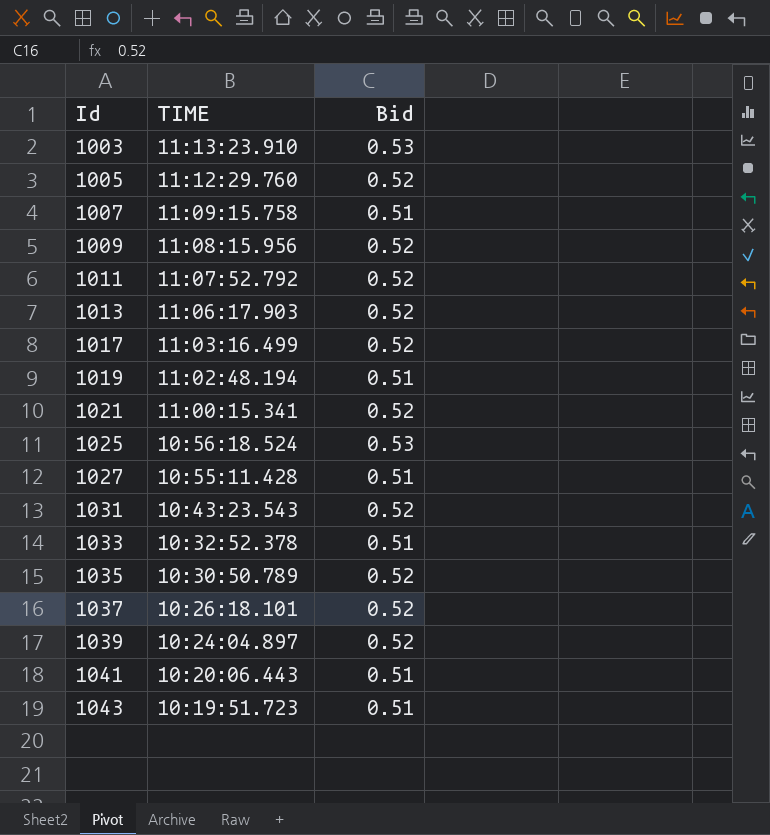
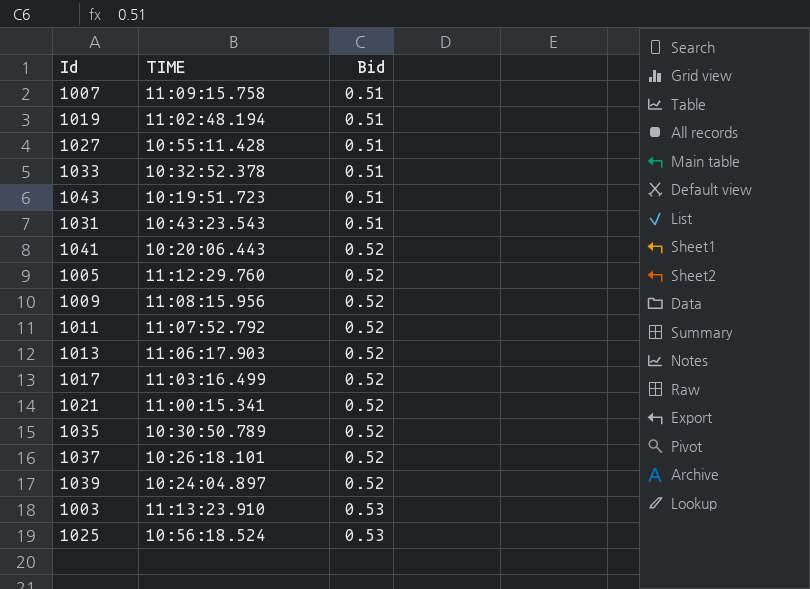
row order: Id ascending -> Bid ascending
1031 | Bid: 0.52 -> 0.51
1041 | Bid: 0.51 -> 0.52

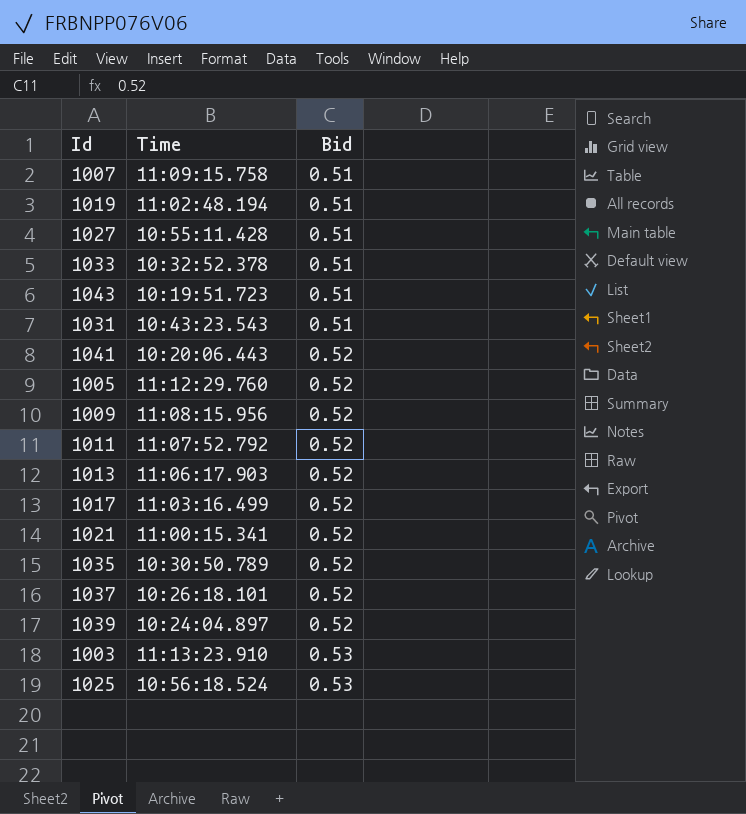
column name: TIME -> Time

